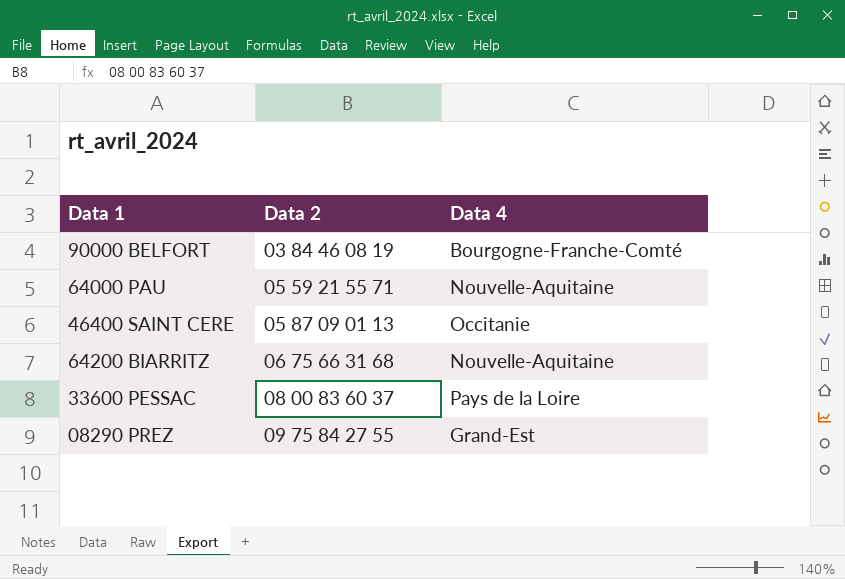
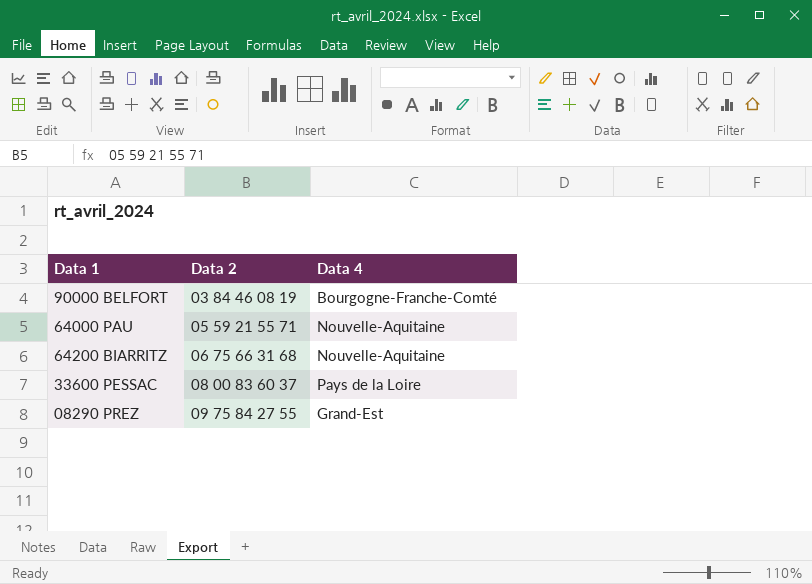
row 46400 SAINT CERE: 05 87 09 01 13 | Occitanie -> none

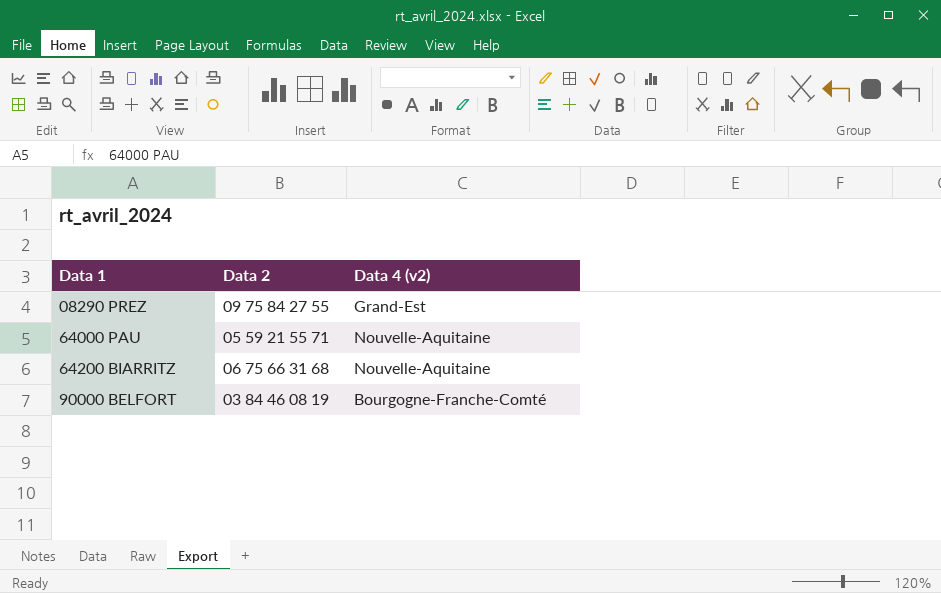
row order: Data 2 ascending -> Data 1 ascending
column name: Data 4 -> Data 4 (v2)
row 33600 PESSAC: 08 00 83 60 37 | Pays de la Loire -> none

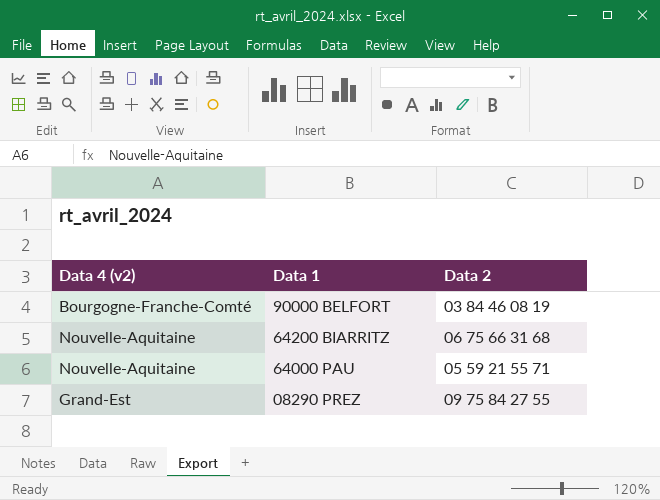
row order: Data 1 ascending -> Data 1 descending
column Data 4 (v2) | position: 3 -> 1

